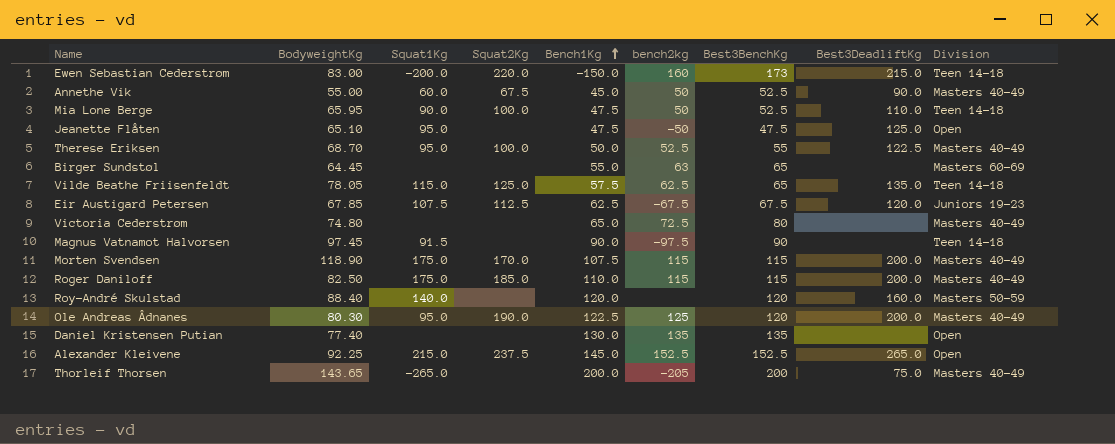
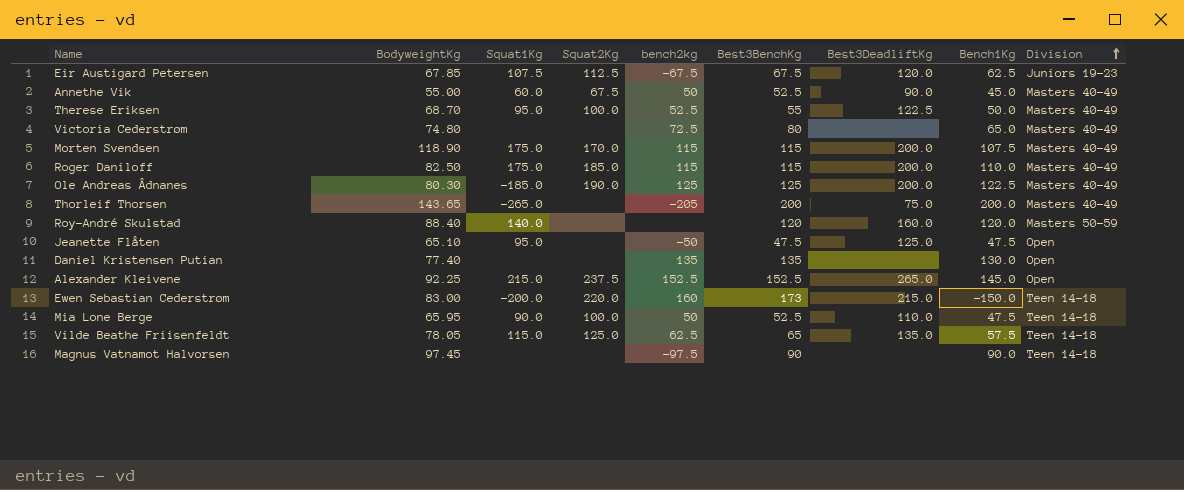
row order: Bench1Kg ascending -> Division ascending
column Bench1Kg | position: 5 -> 8
row Birger Sundstøl: 64.45 | none | none | 55.0 | 63 | 65 | none | Masters 60-69 -> none
Ole Andreas Ådnanes | Squat1Kg: 95.0 -> -185.0
Ole Andreas Ådnanes | Best3BenchKg: 120 -> 125
Magnus Vatnamot Halvorsen | Squat1Kg: 91.5 -> none

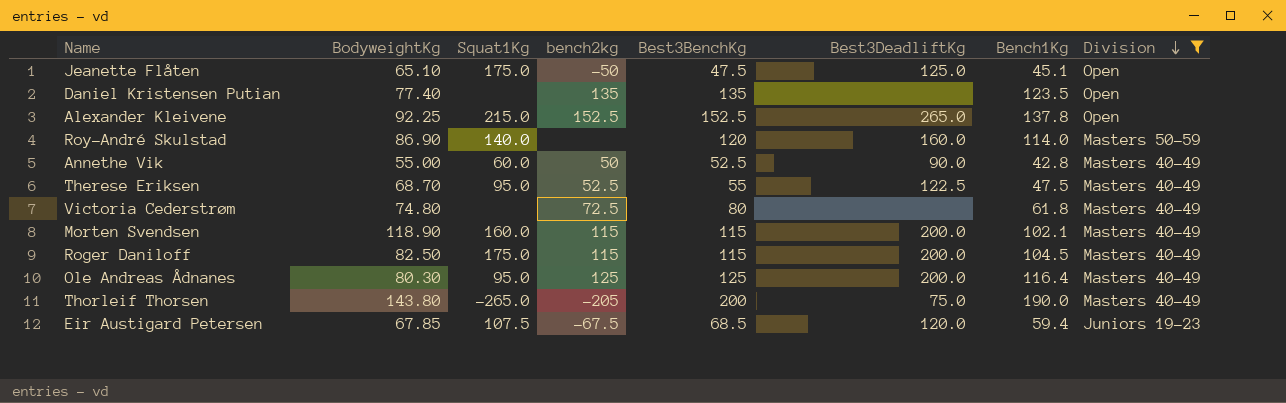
filter: none -> Division != Teen 14-18
row order: Division ascending -> Division descending
column Squat2Kg | position: 4 -> none
Jeanette Flåten | Squat1Kg: 95.0 -> 175.0
Jeanette Flåten | Bench1Kg: 47.5 -> 45.1
Daniel Kristensen Putian | Bench1Kg: 130.0 -> 123.5
Alexander Kleivene | Bench1Kg: 145.0 -> 137.8
Roy-André Skulstad | BodyweightKg: 88.40 -> 86.90
Roy-André Skulstad | Bench1Kg: 120.0 -> 114.0
Annethe Vik | Bench1Kg: 45.0 -> 42.8
Therese Eriksen | Bench1Kg: 50.0 -> 47.5
Victoria Cederstrøm | Bench1Kg: 65.0 -> 61.8
Morten Svendsen | Squat1Kg: 175.0 -> 160.0
Morten Svendsen | Bench1Kg: 107.5 -> 102.1
Roger Daniloff | Bench1Kg: 110.0 -> 104.5
Ole Andreas Ådnanes | Squat1Kg: -185.0 -> 95.0
Ole Andreas Ådnanes | Bench1Kg: 122.5 -> 116.4
Thorleif Thorsen | BodyweightKg: 143.65 -> 143.80
Thorleif Thorsen | Bench1Kg: 200.0 -> 190.0
Eir Austigard Petersen | Best3BenchKg: 67.5 -> 68.5
Eir Austigard Petersen | Bench1Kg: 62.5 -> 59.4

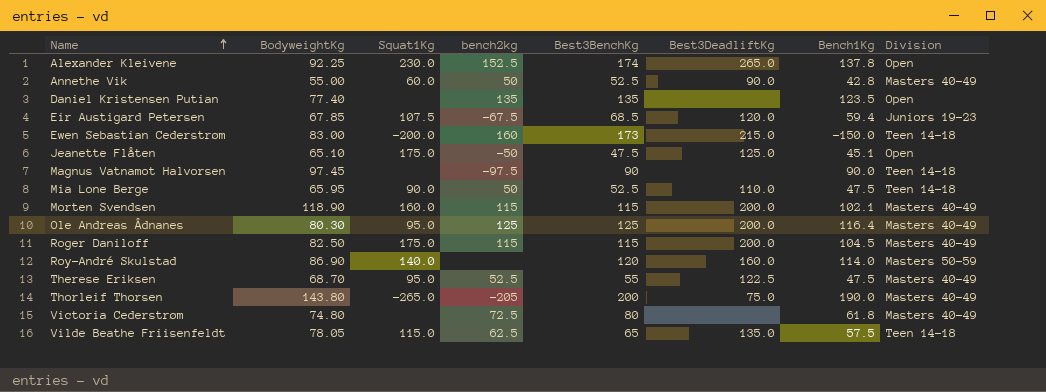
filter: Division != Teen 14-18 -> none
row order: Division descending -> Name ascending
Alexander Kleivene | Squat1Kg: 215.0 -> 230.0
Alexander Kleivene | Best3BenchKg: 152.5 -> 174

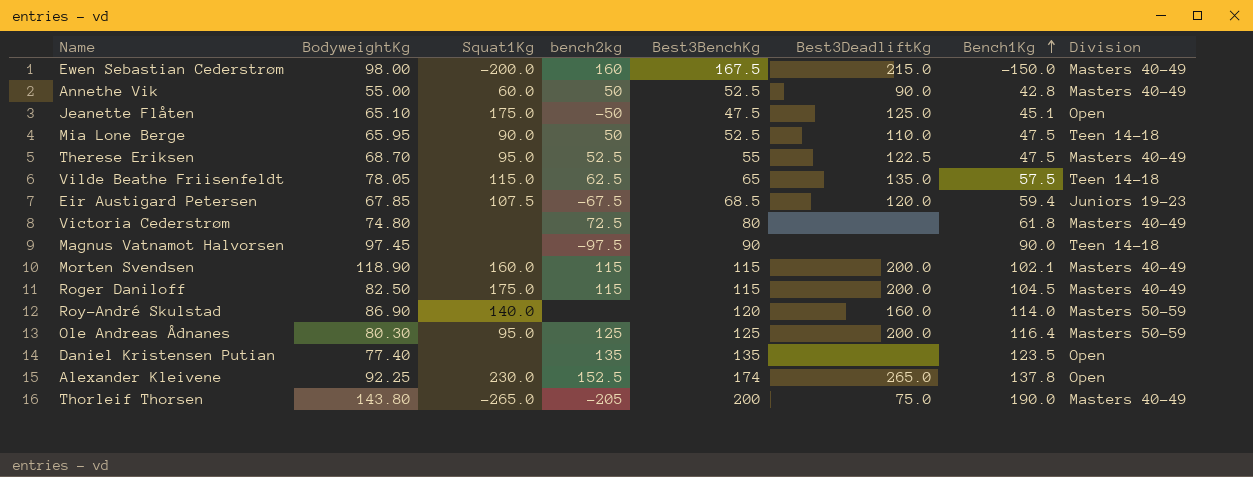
row order: Name ascending -> Bench1Kg ascending
Ewen Sebastian Cederstrøm | BodyweightKg: 83.00 -> 98.00
Ewen Sebastian Cederstrøm | Best3BenchKg: 173 -> 167.5
Ewen Sebastian Cederstrøm | Division: Teen 14-18 -> Masters 40-49
Ole Andreas Ådnanes | Division: Masters 40-49 -> Masters 50-59

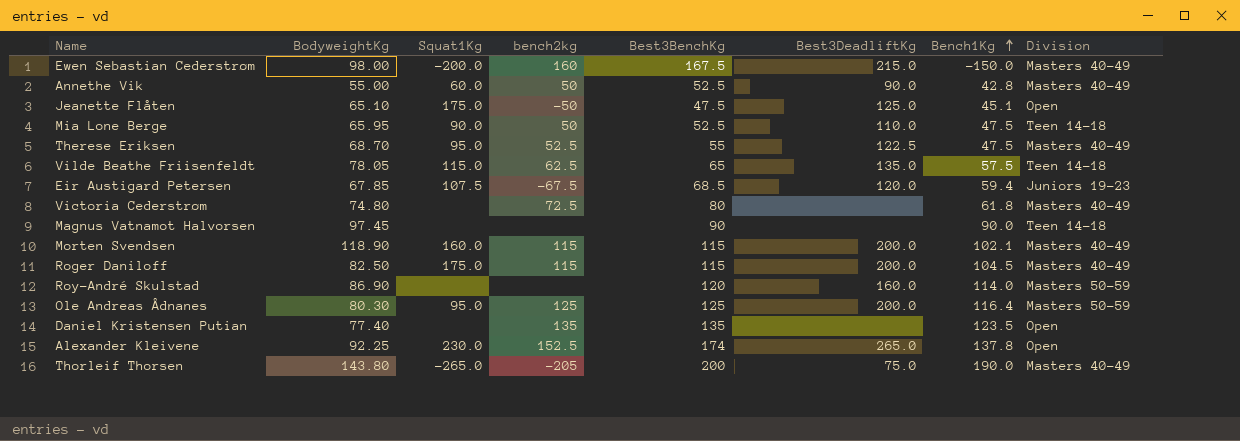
Magnus Vatnamot Halvorsen | bench2kg: -97.5 -> none
Roy-André Skulstad | Squat1Kg: 140.0 -> none

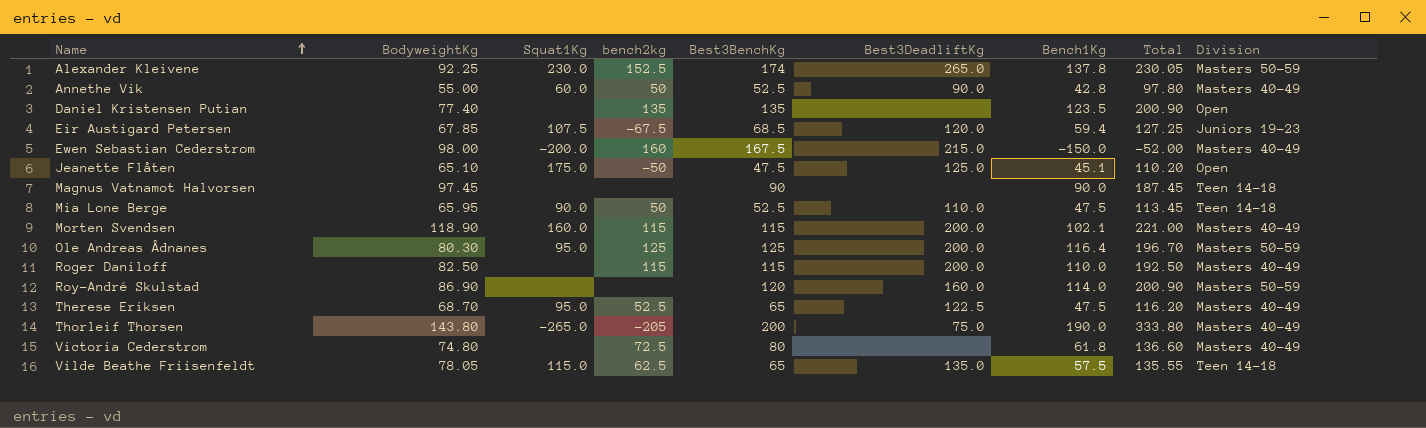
row order: Bench1Kg ascending -> Name ascending
column Total | formula: none -> [BodyweightKg] + [Bench1Kg]
Alexander Kleivene | Division: Open -> Masters 50-59
Roger Daniloff | Squat1Kg: 175.0 -> none
Roger Daniloff | Bench1Kg: 104.5 -> 110.0
Therese Eriksen | Best3BenchKg: 55 -> 65

